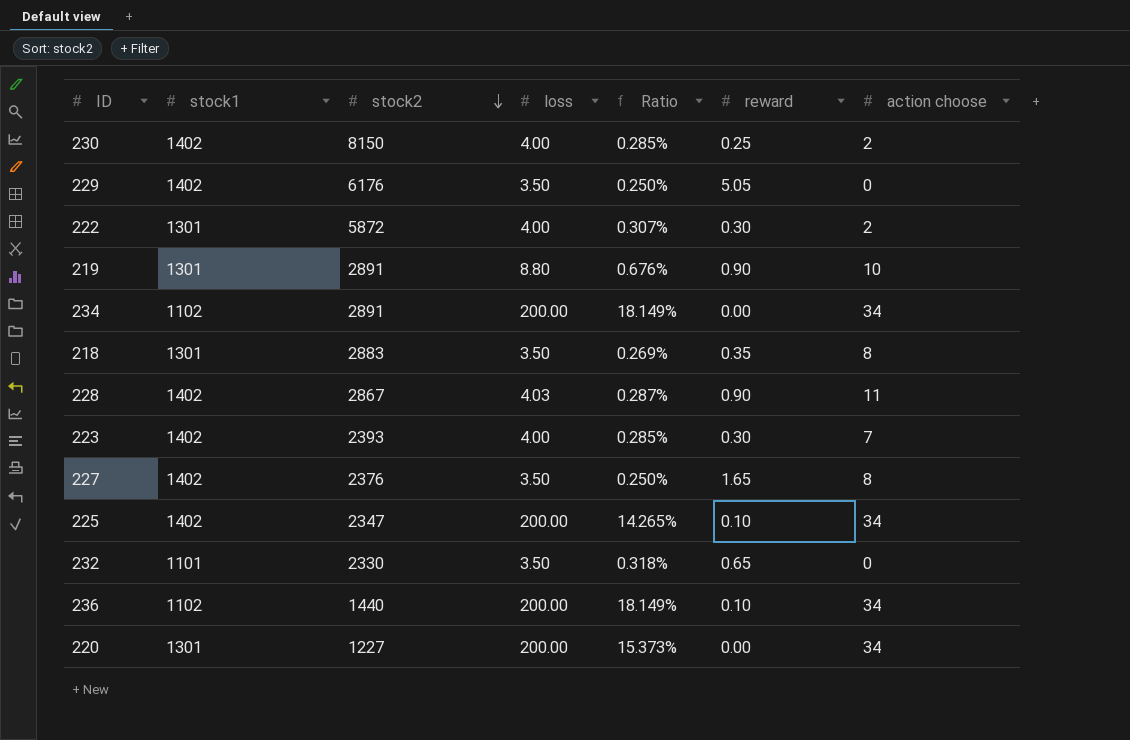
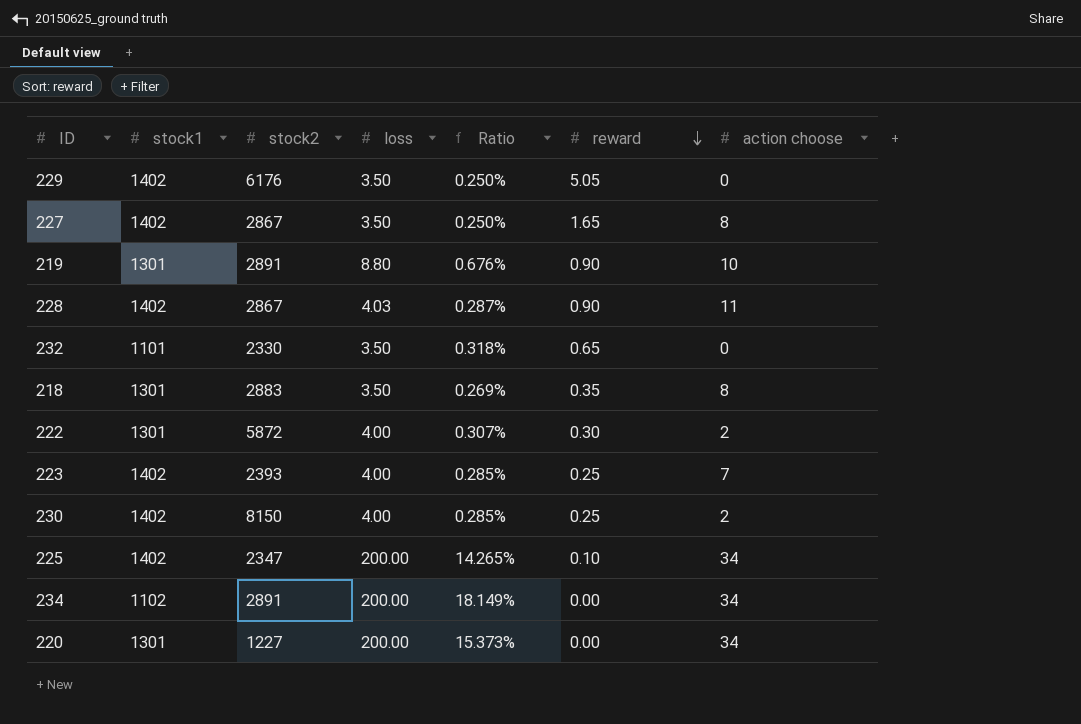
row order: stock2 descending -> reward descending
row 236: 1102 | 1440 | 200.00 | 18.149% | 0.10 | 34 -> none
227 | stock2: 2376 -> 2867
223 | reward: 0.30 -> 0.25

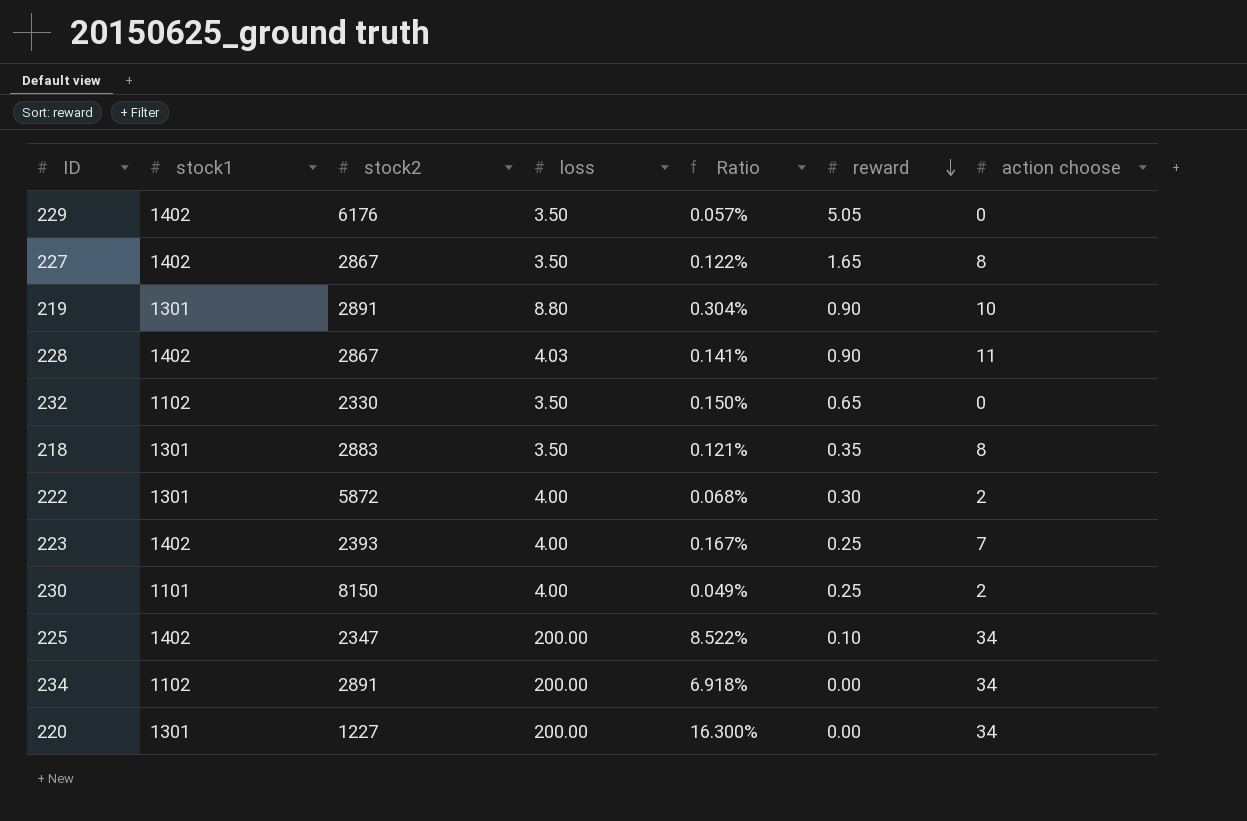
column Ratio | formula: [loss] / [stock1] -> [loss] / [stock2]
232 | stock1: 1101 -> 1102
230 | stock1: 1402 -> 1101

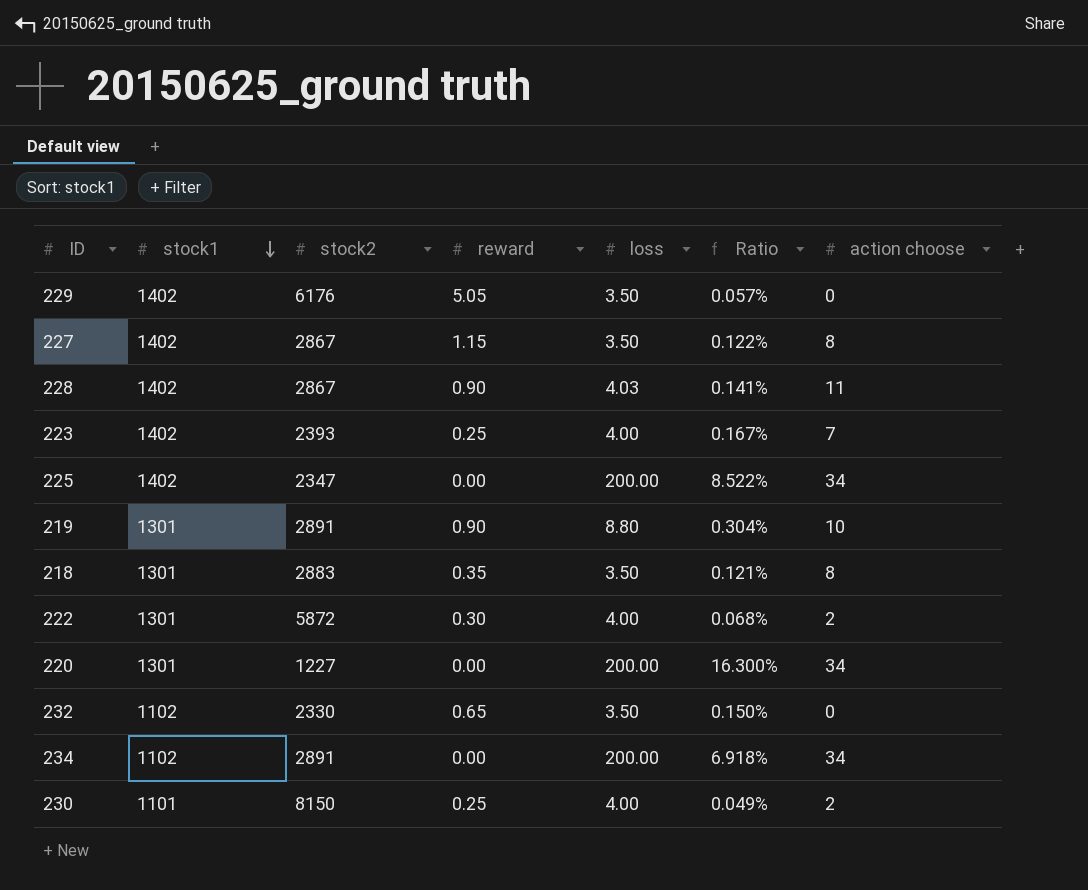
row order: reward descending -> stock1 descending
column reward | position: 6 -> 4
227 | reward: 1.65 -> 1.15
225 | reward: 0.10 -> 0.00

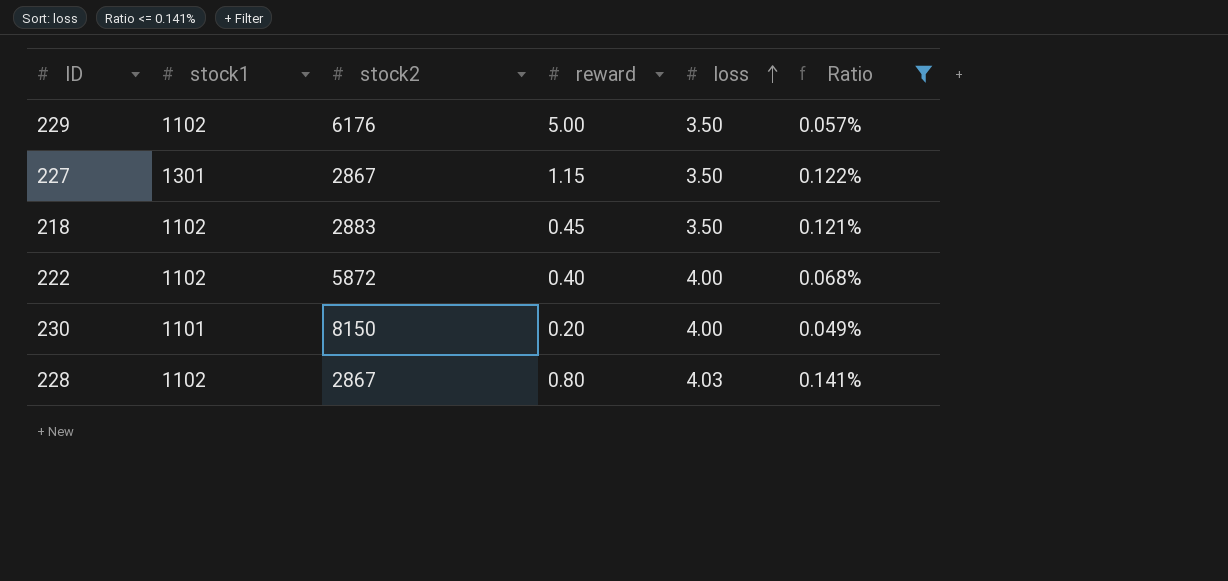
filter: none -> Ratio <= 0.141%
row order: stock1 descending -> loss ascending
column action choose | position: 7 -> none
229 | stock1: 1402 -> 1102
229 | reward: 5.05 -> 5.00
227 | stock1: 1402 -> 1301
218 | stock1: 1301 -> 1102
218 | reward: 0.35 -> 0.45
222 | stock1: 1301 -> 1102
222 | reward: 0.30 -> 0.40
230 | reward: 0.25 -> 0.20
228 | stock1: 1402 -> 1102
228 | reward: 0.90 -> 0.80

